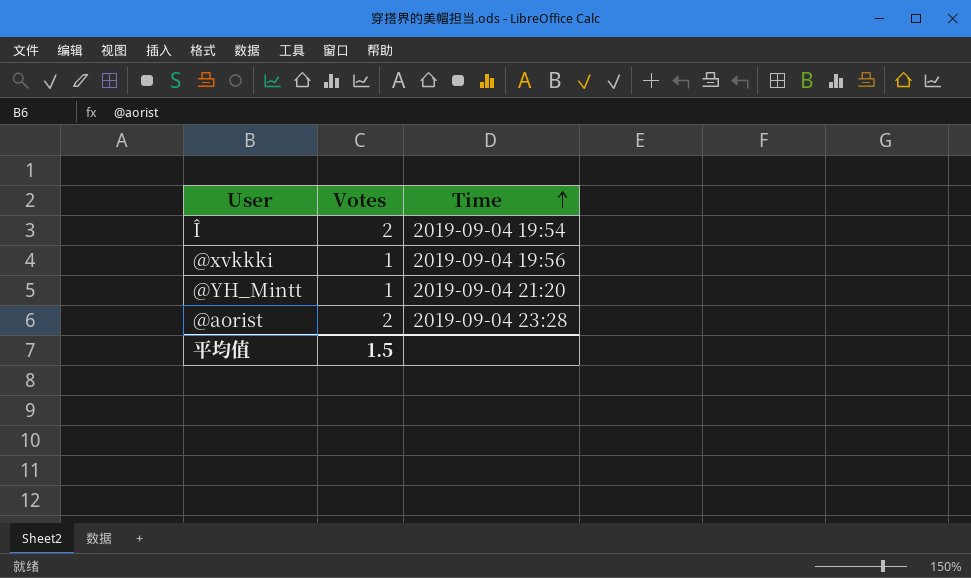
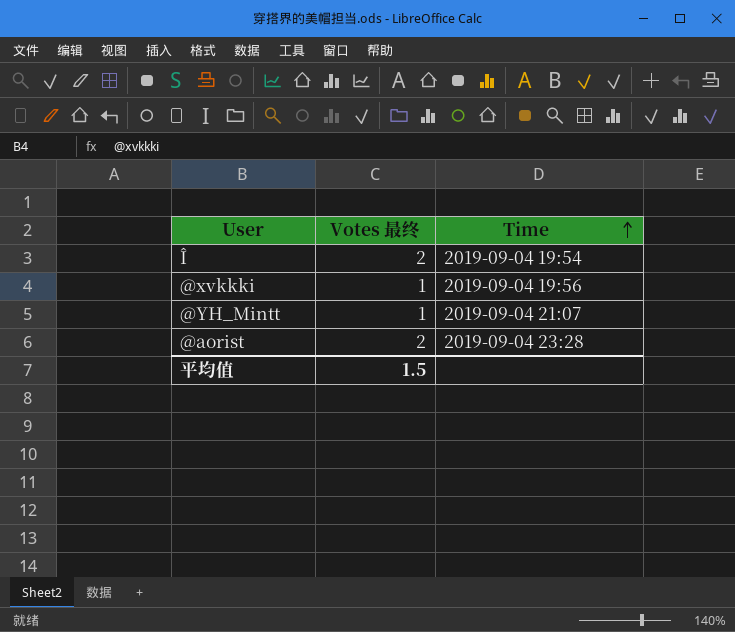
column name: Votes -> Votes 最终
@YH_Mintt | Time: 2019-09-04 21:20 -> 2019-09-04 21:07

